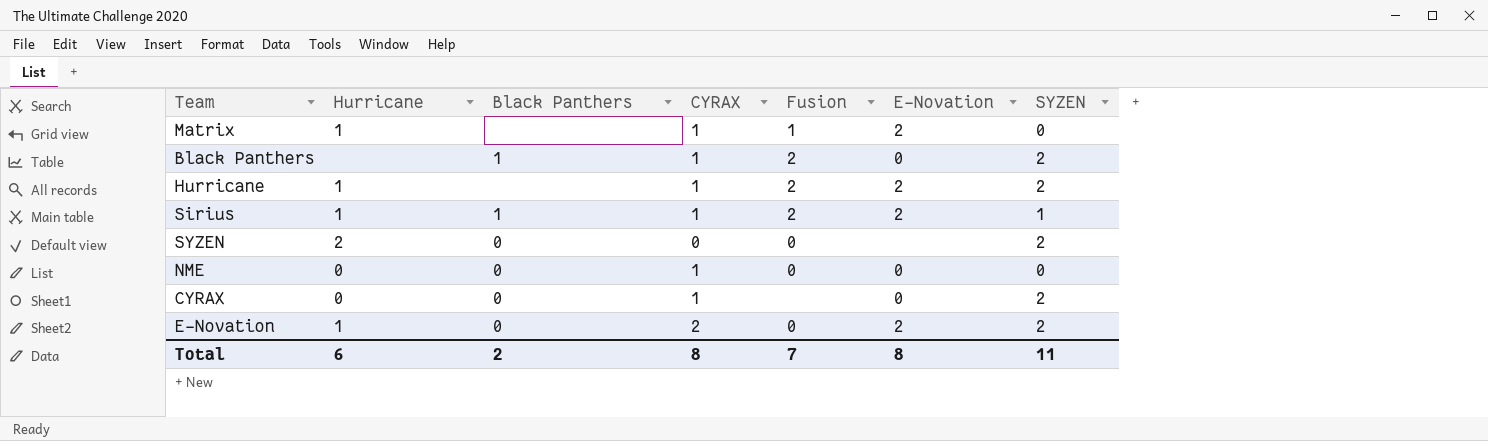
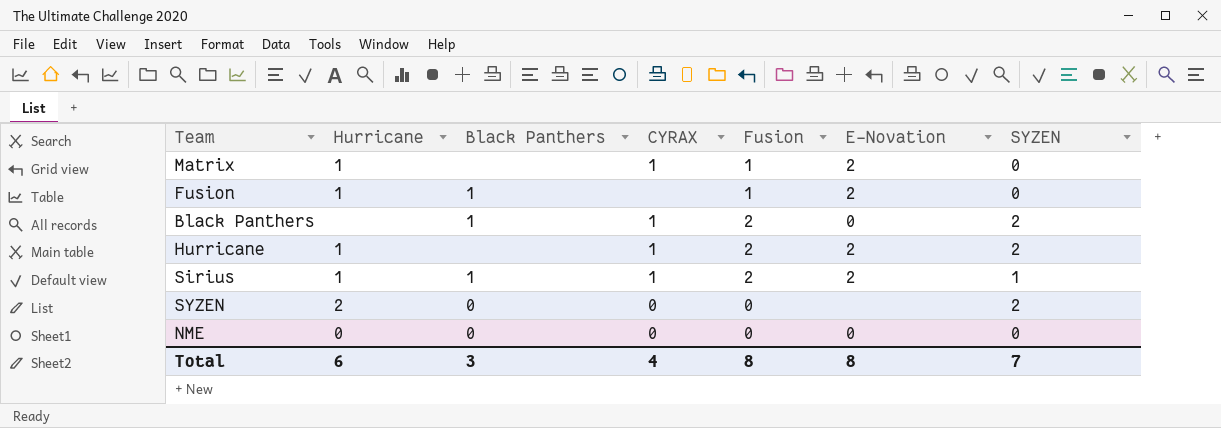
row CYRAX: 0 | 0 | 1 | none | 0 | 2 -> none
row E-Novation: 1 | 0 | 2 | 0 | 2 | 2 -> none
row Fusion: none -> 1 | 1 | none | 1 | 2 | 0
NME | CYRAX: 1 -> 0
Total | Black Panthers: 2 -> 3
Total | CYRAX: 8 -> 4
Total | Fusion: 7 -> 8
Total | SYZEN: 11 -> 7

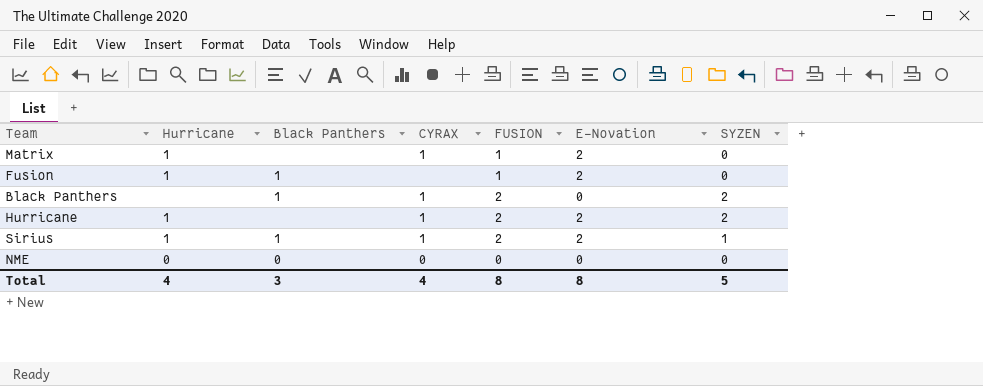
column name: Fusion -> FUSION
row SYZEN: 2 | 0 | 0 | 0 | none | 2 -> none
Total | Hurricane: 6 -> 4
Total | SYZEN: 7 -> 5

